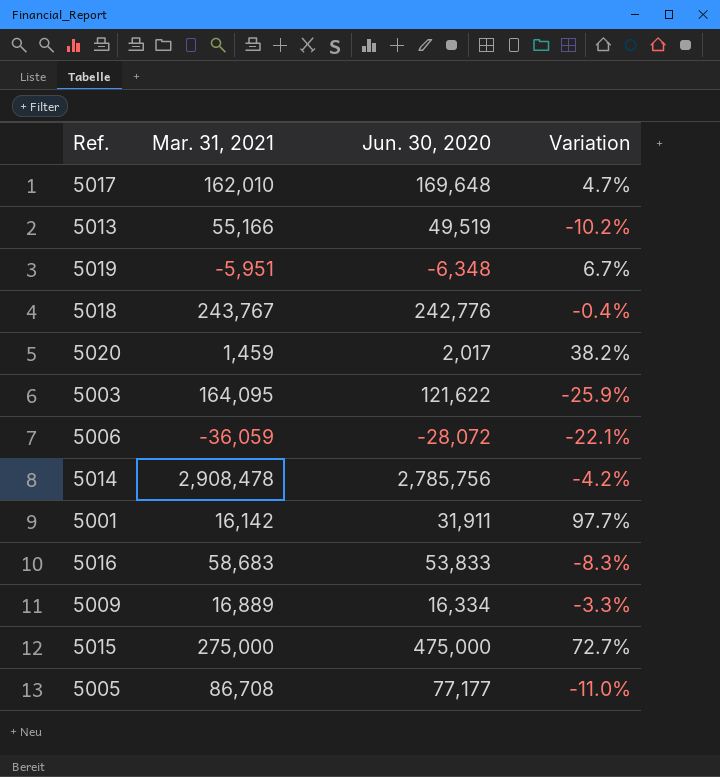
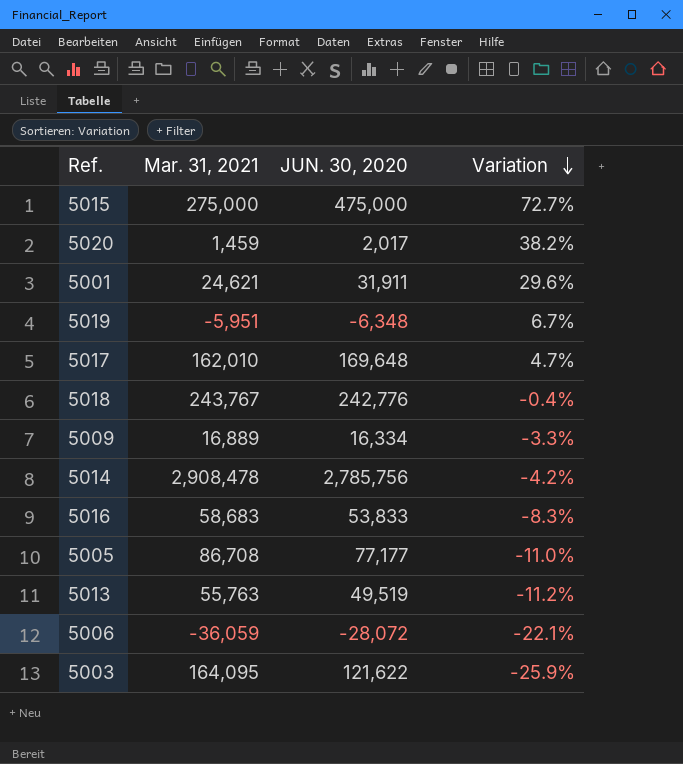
row order: none -> Variation descending
column name: Jun. 30, 2020 -> JUN. 30, 2020
5001 | Mar. 31, 2021: 16,142 -> 24,621
5001 | Variation: 97.7% -> 29.6%
5013 | Mar. 31, 2021: 55,166 -> 55,763
5013 | Variation: -10.2% -> -11.2%

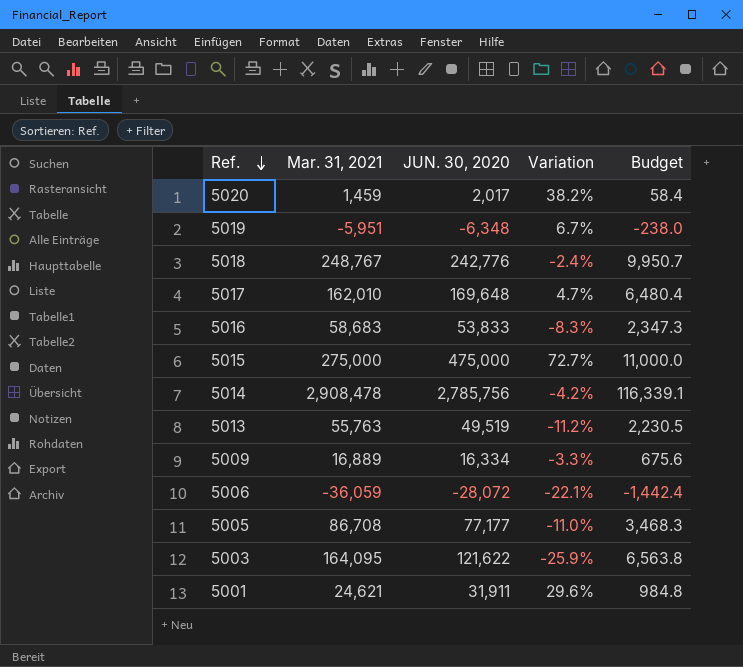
row order: Variation descending -> Ref. descending
column Budget | formula: none -> [Mar. 31, 2021] * 0.04
5018 | Mar. 31, 2021: 243,767 -> 248,767
5018 | Variation: -0.4% -> -2.4%

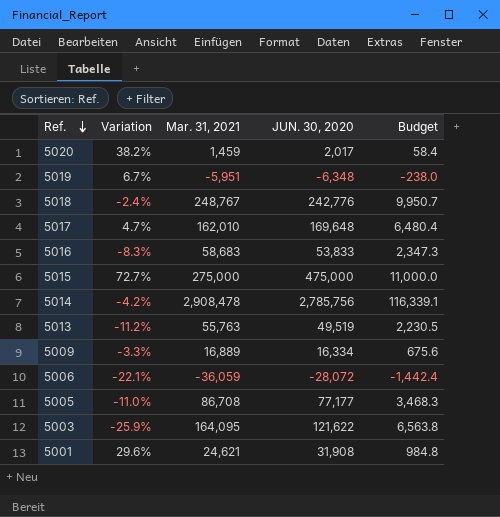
column Variation | position: 4 -> 2
5001 | JUN. 30, 2020: 31,911 -> 31,908

